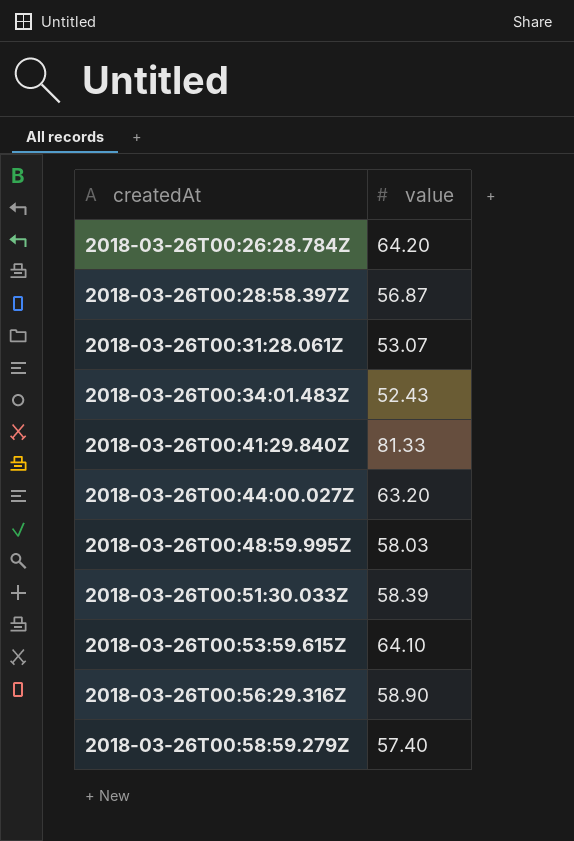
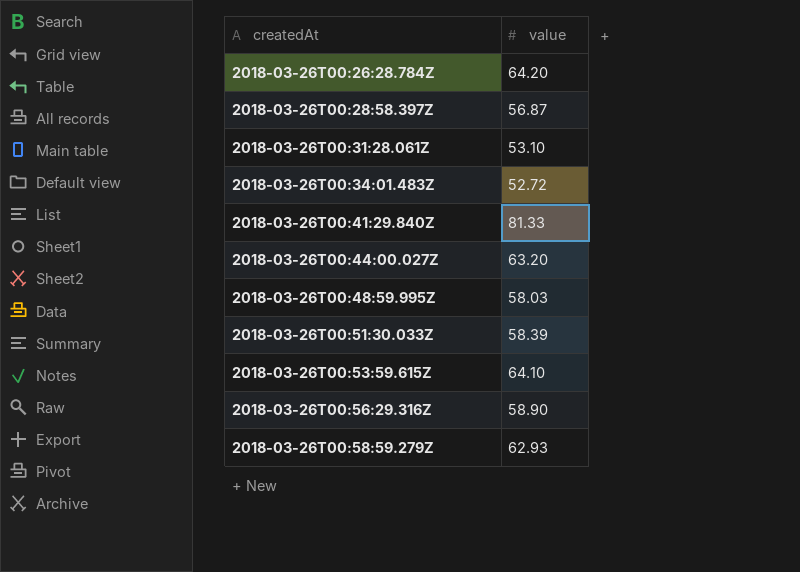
2018-03-26T00:31:28.061Z | value: 53.07 -> 53.10
2018-03-26T00:34:01.483Z | value: 52.43 -> 52.72
2018-03-26T00:58:59.279Z | value: 57.40 -> 62.93

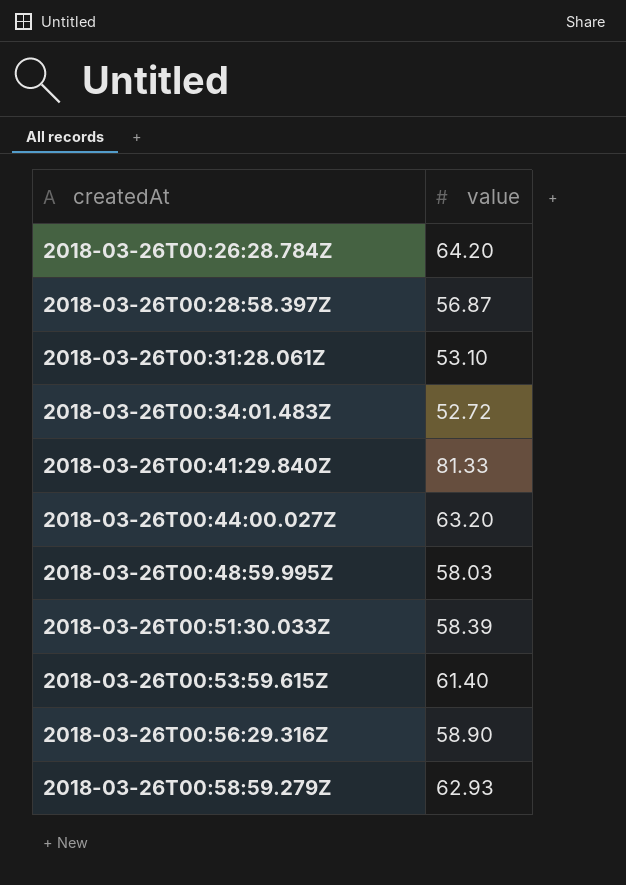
2018-03-26T00:53:59.615Z | value: 64.10 -> 61.40

